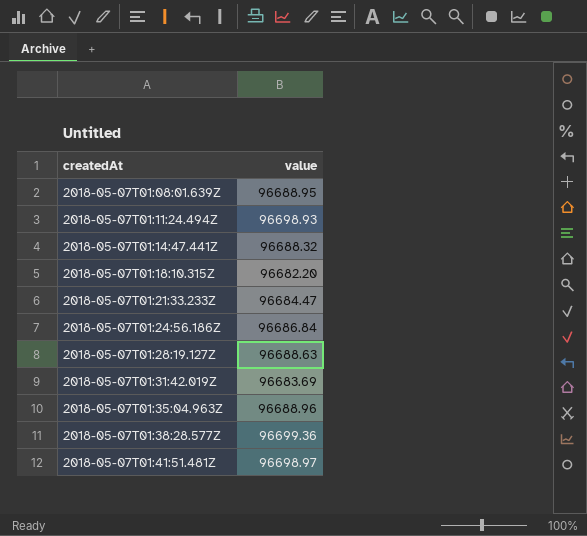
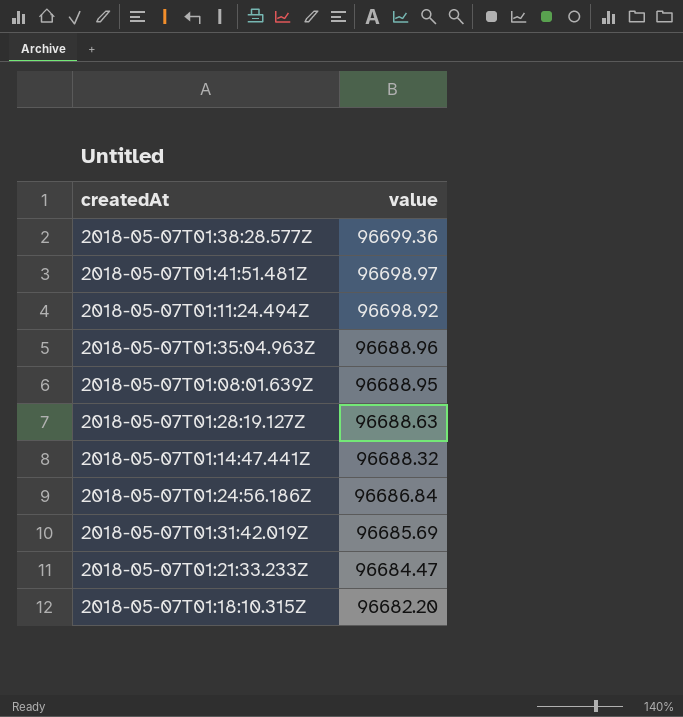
row order: createdAt ascending -> value descending
2018-05-07T01:11:24.494Z | value: 96698.93 -> 96698.92
2018-05-07T01:31:42.019Z | value: 96683.69 -> 96685.69

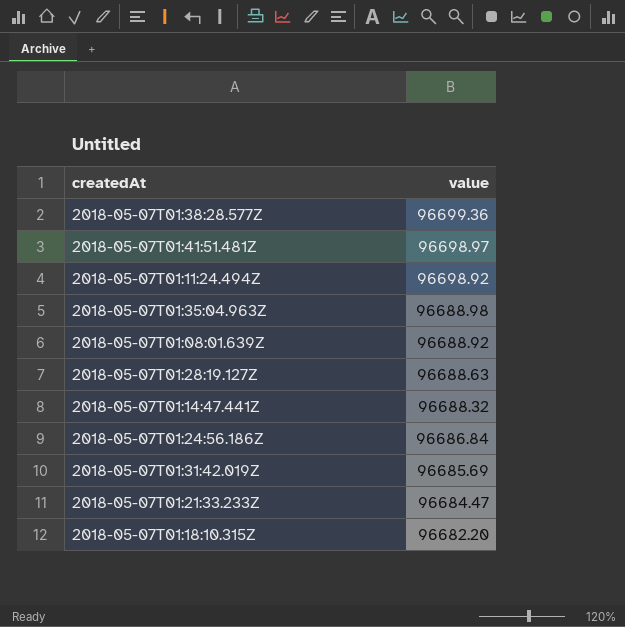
2018-05-07T01:35:04.963Z | value: 96688.96 -> 96688.98
2018-05-07T01:08:01.639Z | value: 96688.95 -> 96688.92

